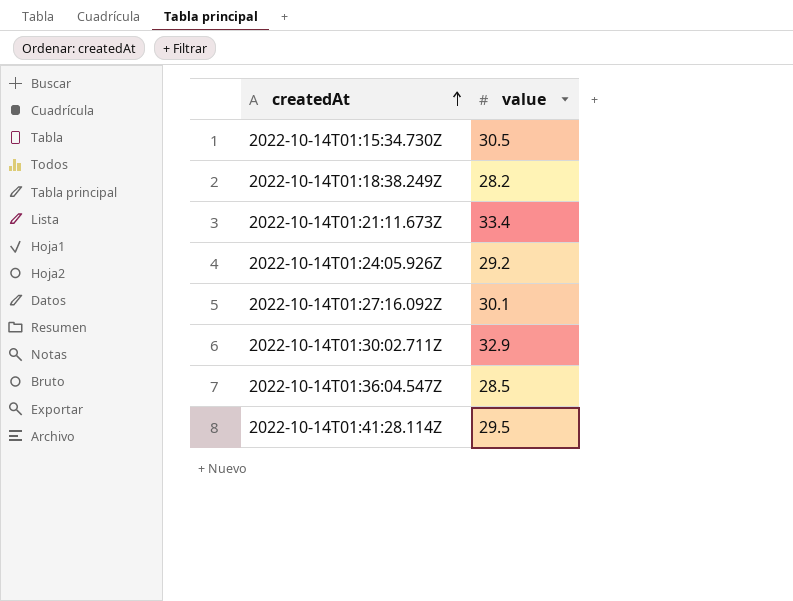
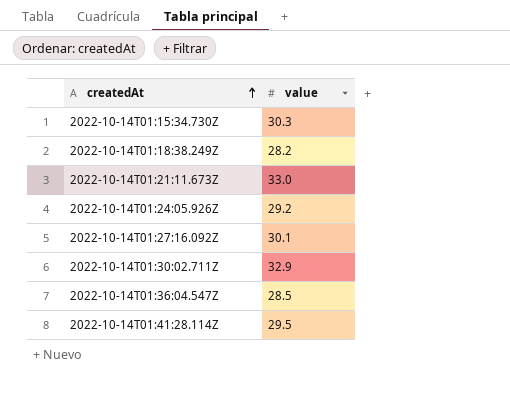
2022-10-14T01:15:34.730Z | value: 30.5 -> 30.3
2022-10-14T01:21:11.673Z | value: 33.4 -> 33.0

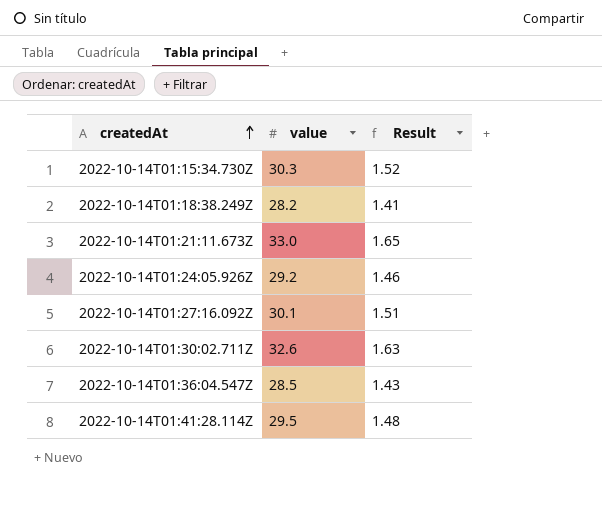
column Result | formula: none -> [value] * 0.05
2022-10-14T01:30:02.711Z | value: 32.9 -> 32.6

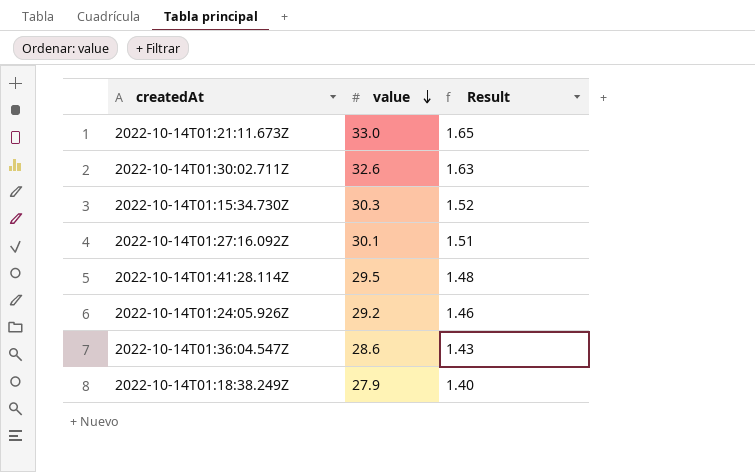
row order: createdAt ascending -> value descending
2022-10-14T01:36:04.547Z | value: 28.5 -> 28.6
2022-10-14T01:18:38.249Z | value: 28.2 -> 27.9
2022-10-14T01:18:38.249Z | Result: 1.41 -> 1.40

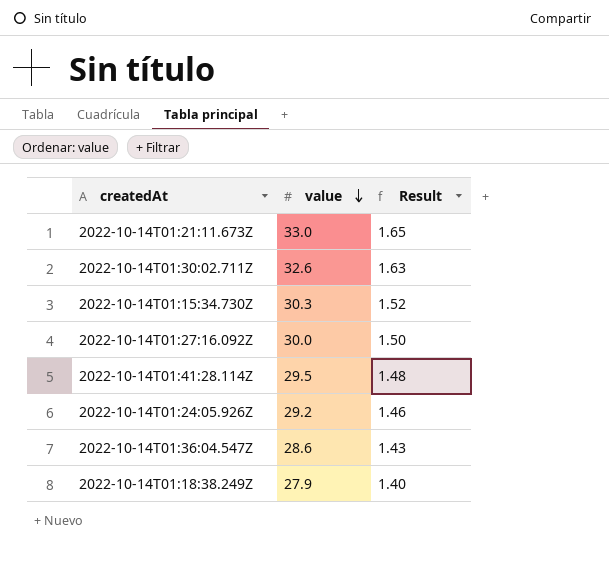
2022-10-14T01:27:16.092Z | value: 30.1 -> 30.0
2022-10-14T01:27:16.092Z | Result: 1.51 -> 1.50

